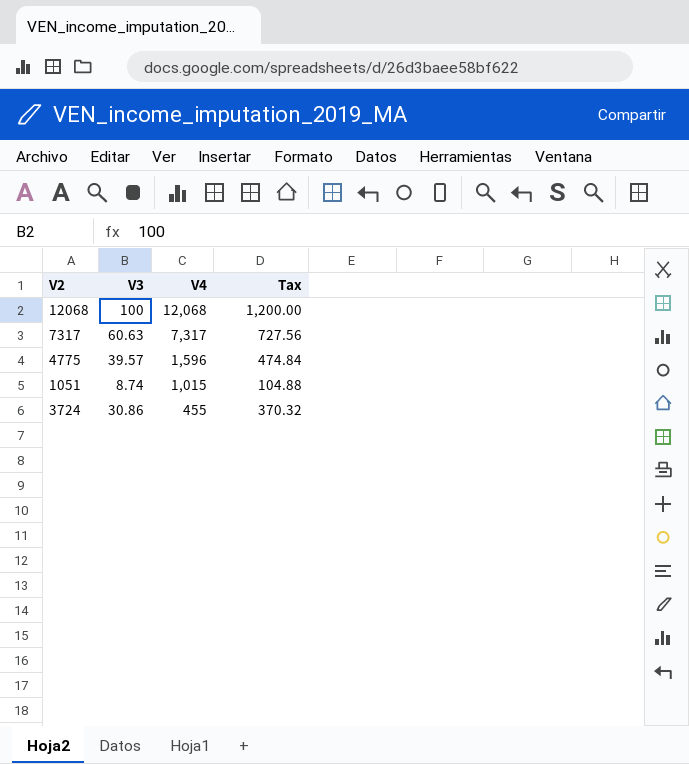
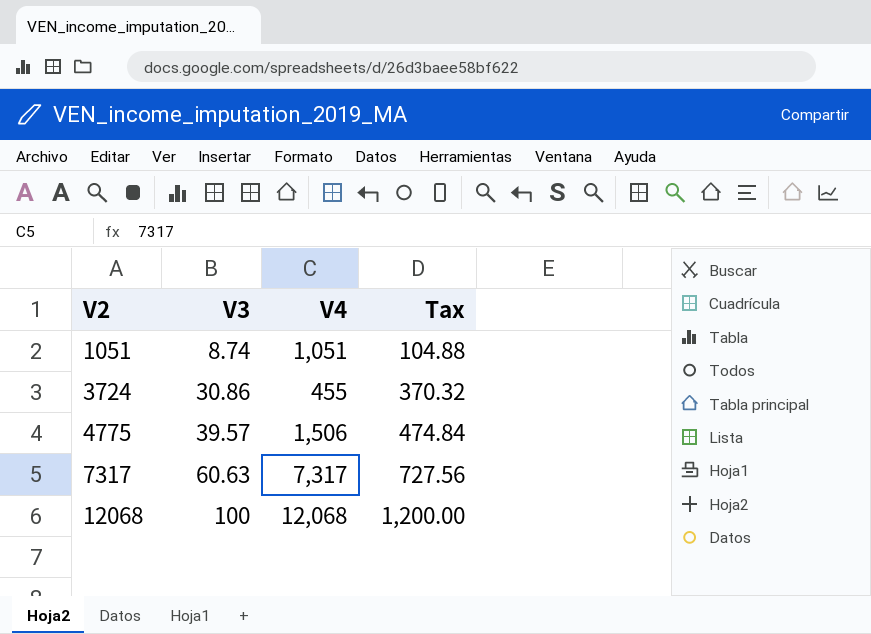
row order: V4 descending -> V2 ascending
1051 | V4: 1,015 -> 1,051
4775 | V4: 1,596 -> 1,506

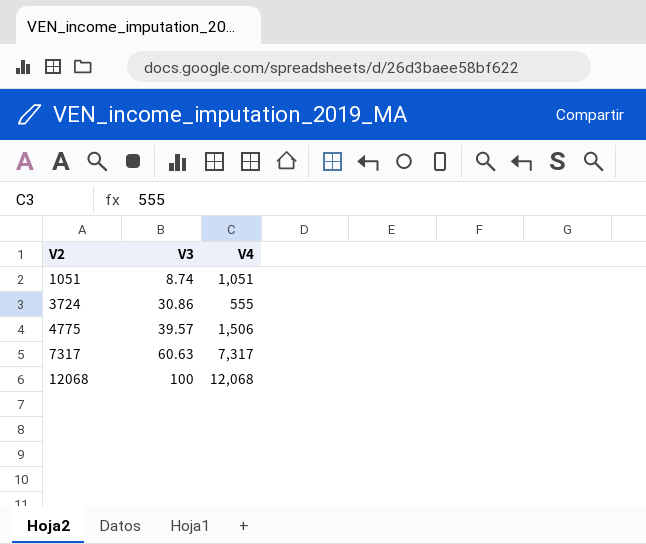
column Tax | formula: [V3] * 12 -> none
3724 | V4: 455 -> 555

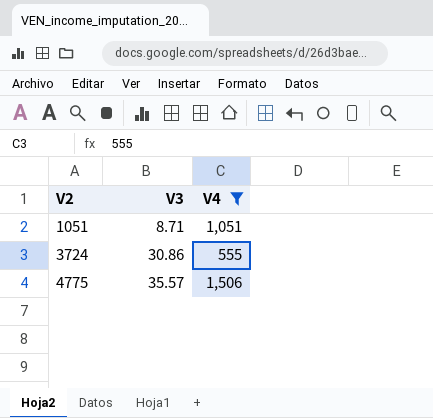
filter: none -> V4 <= 1,506
1051 | V3: 8.74 -> 8.71
4775 | V3: 39.57 -> 35.57

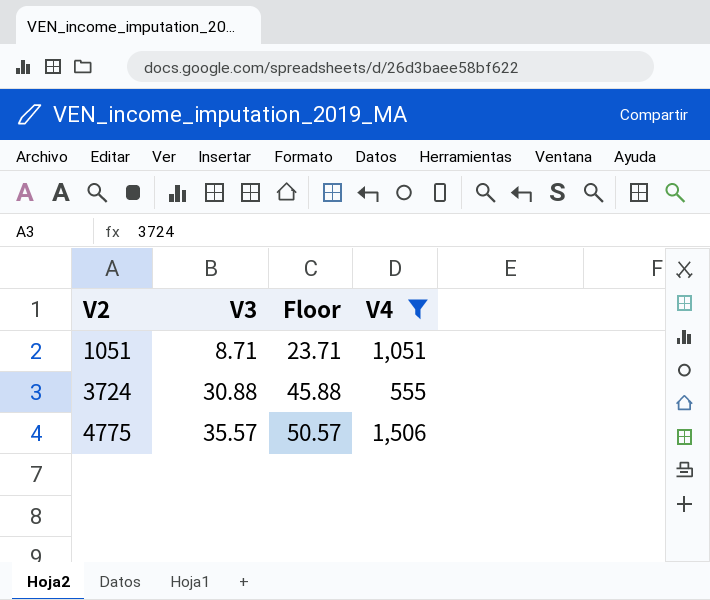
column Floor | formula: none -> [V3] + 15
3724 | V3: 30.86 -> 30.88

